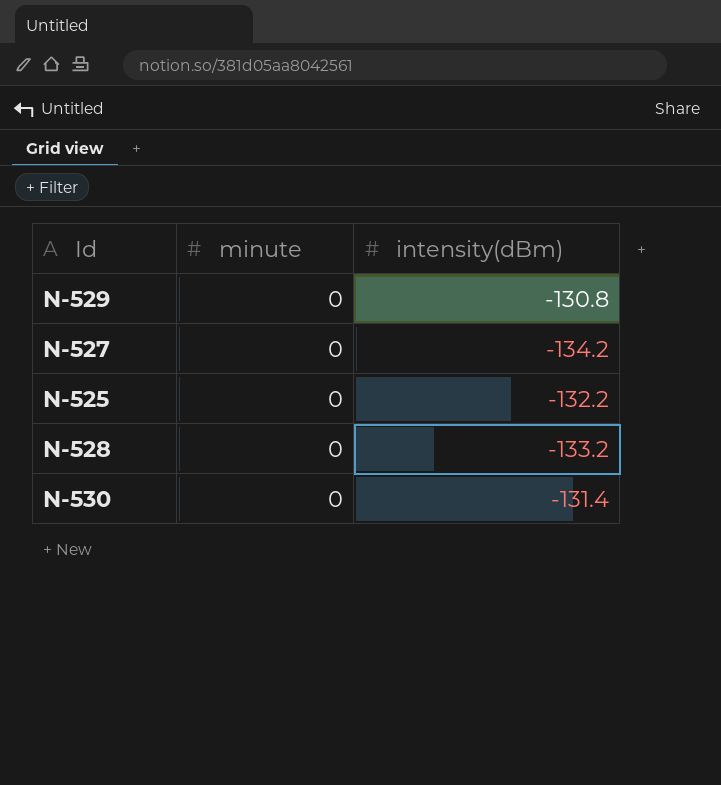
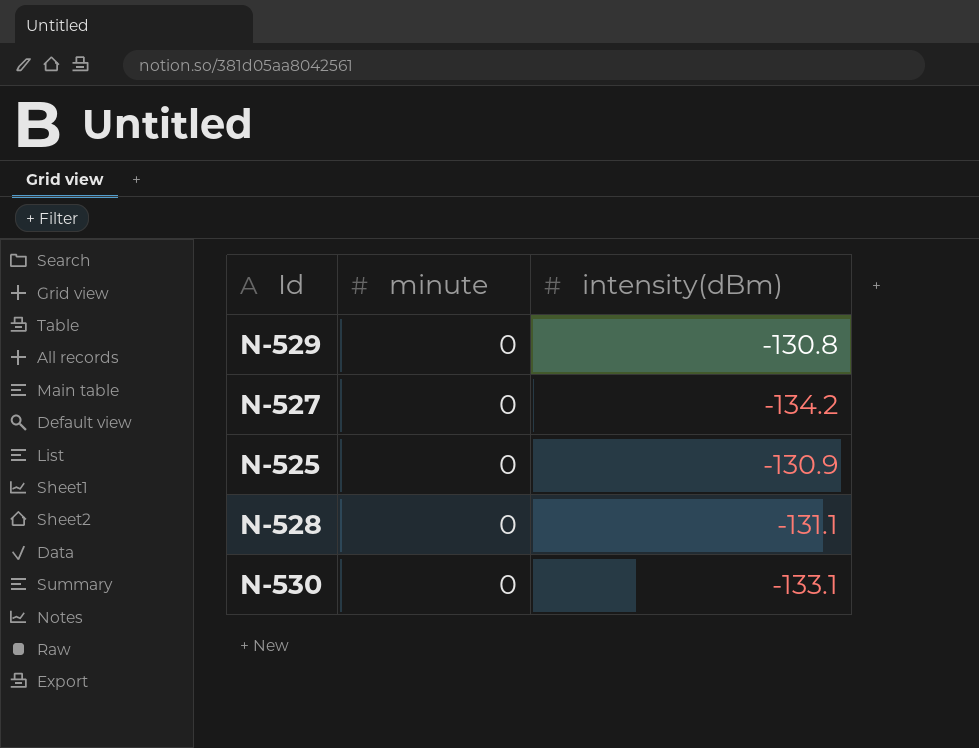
N-525 | intensity(dBm): -132.2 -> -130.9
N-528 | intensity(dBm): -133.2 -> -131.1
N-530 | intensity(dBm): -131.4 -> -133.1

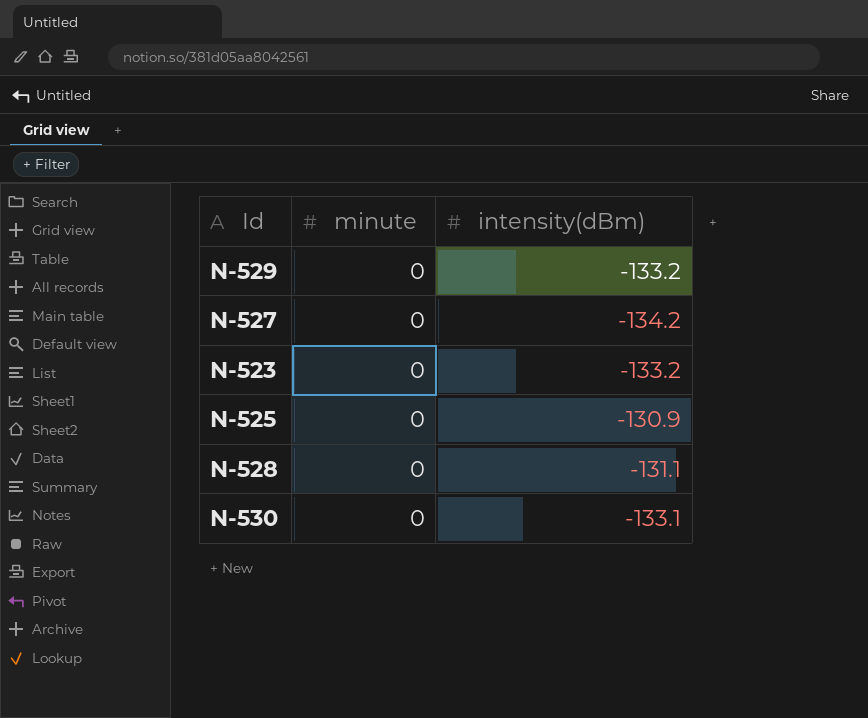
N-529 | intensity(dBm): -130.8 -> -133.2
row N-523: none -> 0 | -133.2

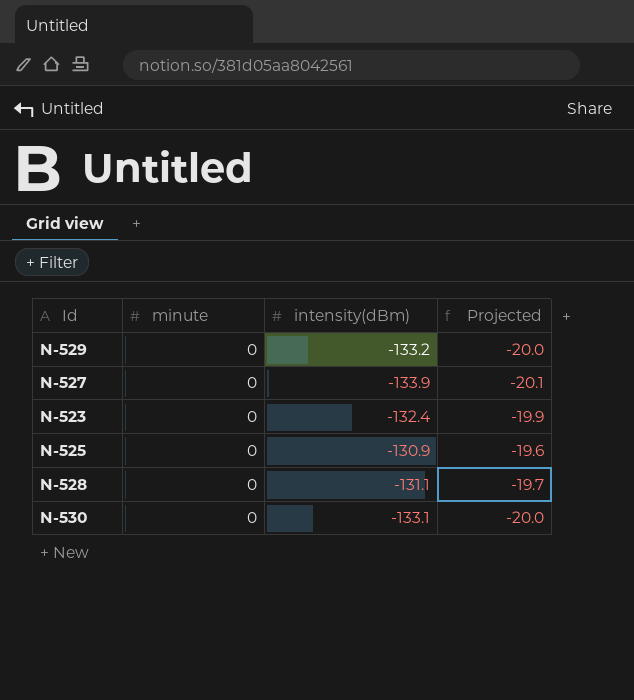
column Projected | formula: none -> [intensity(dBm)] * 0.15
N-527 | intensity(dBm): -134.2 -> -133.9
N-523 | intensity(dBm): -133.2 -> -132.4

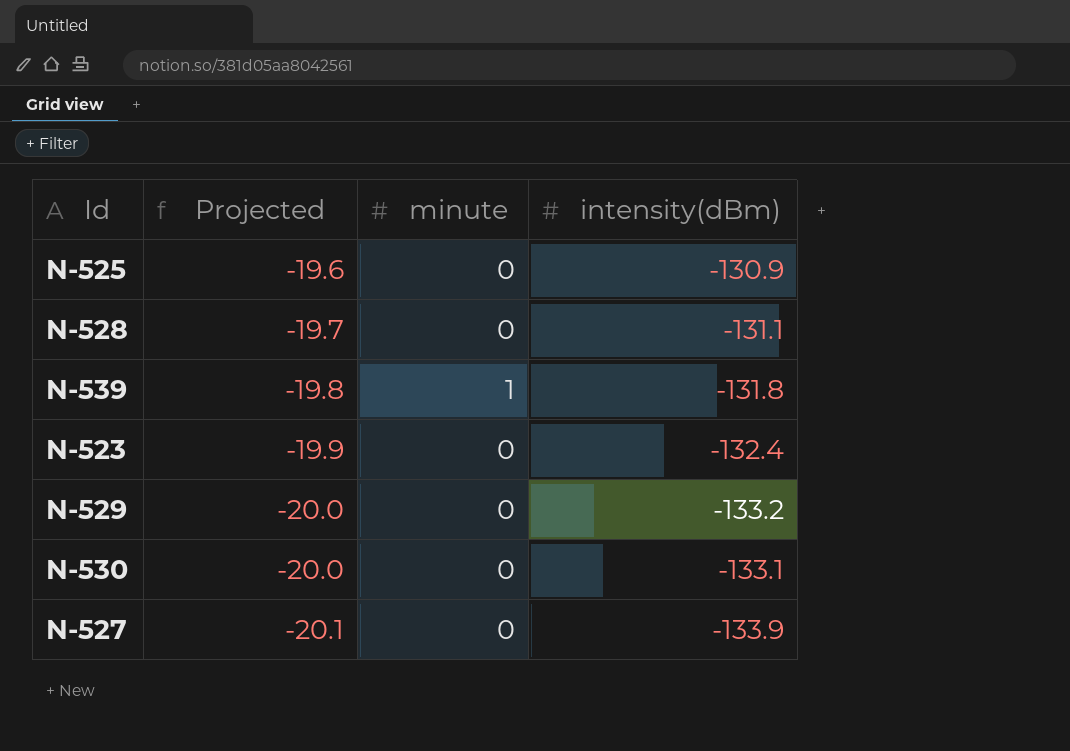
row order: none -> Projected descending
column Projected | position: 4 -> 2
row N-539: none -> -19.8 | 1 | -131.8

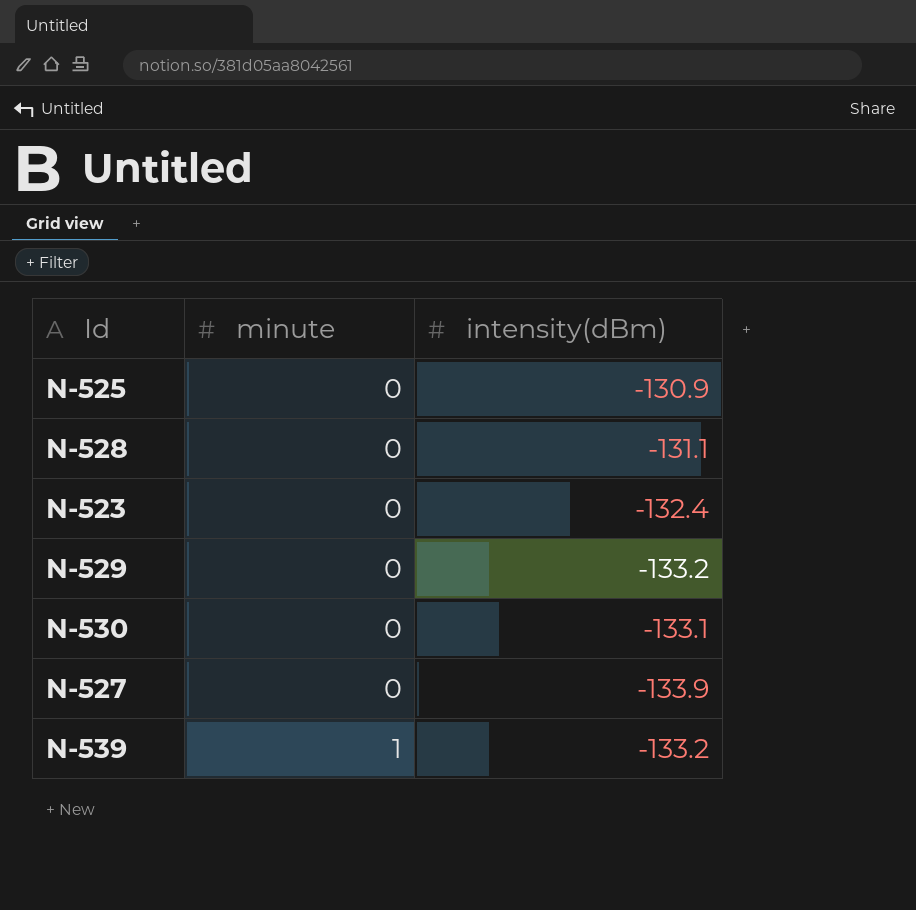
row order: Projected descending -> minute ascending
column Projected | formula: [intensity(dBm)] * 0.15 -> none
N-539 | intensity(dBm): -131.8 -> -133.2

